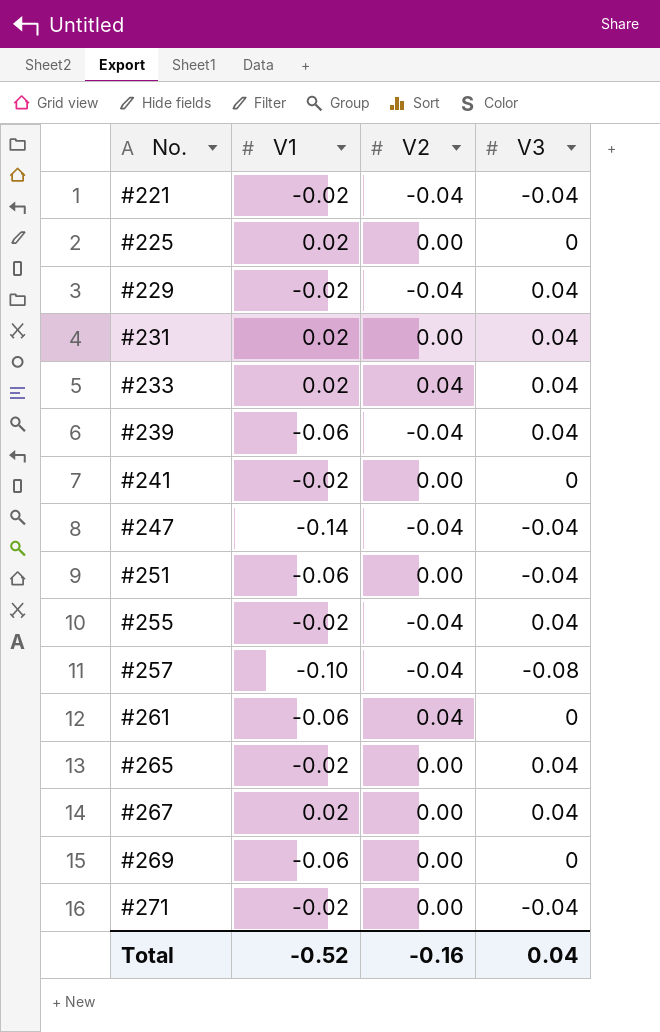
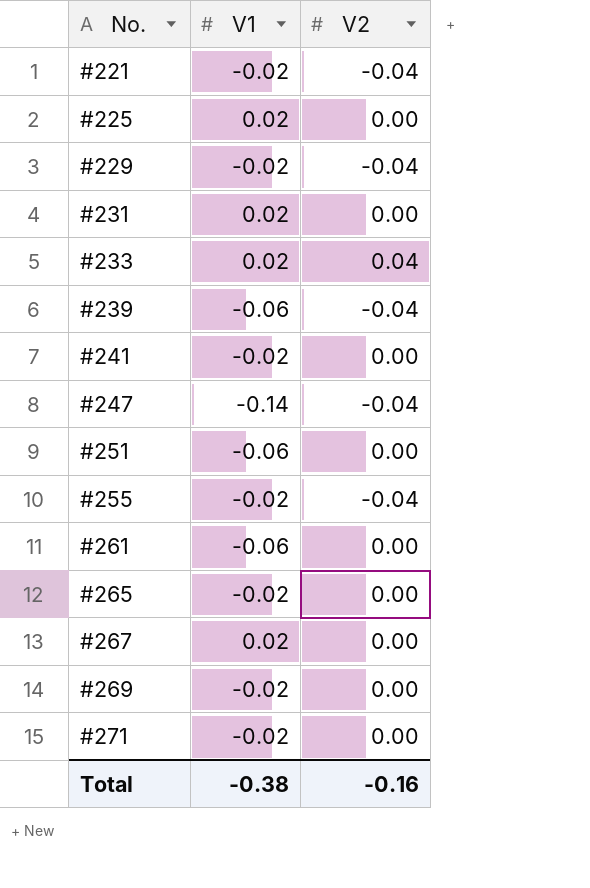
column V3 | position: 4 -> none
row #257: -0.10 | -0.04 | -0.08 -> none
#261 | V2: 0.04 -> 0.00
#269 | V1: -0.06 -> -0.02
Total | V1: -0.52 -> -0.38

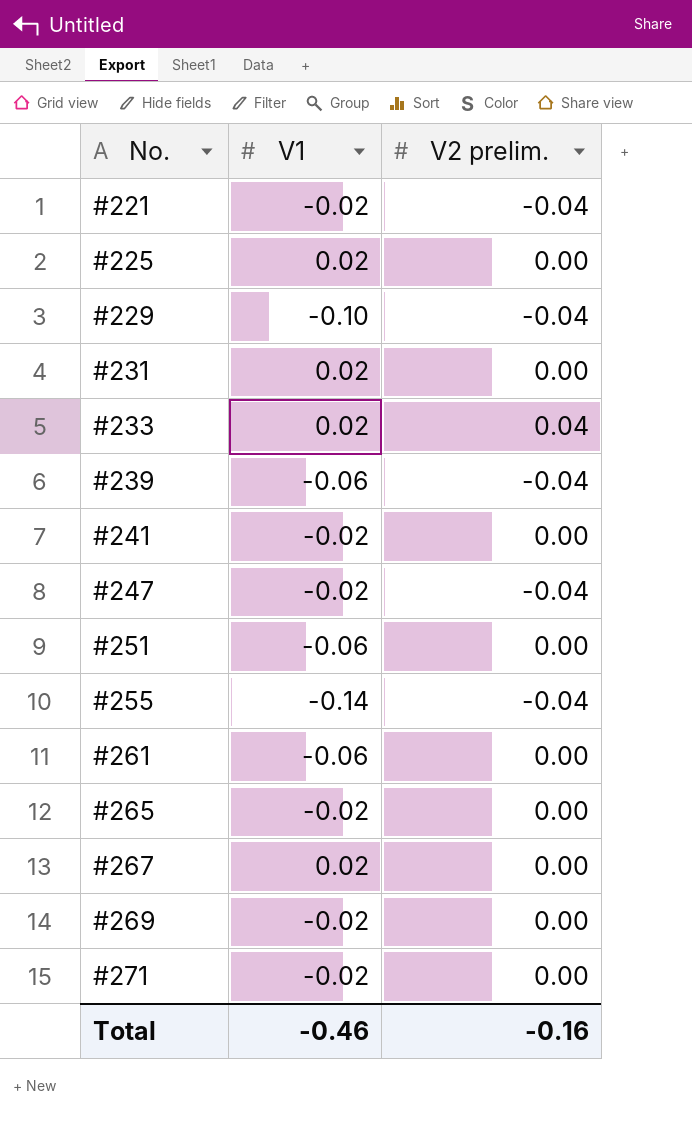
column name: V2 -> V2 prelim.
#229 | V1: -0.02 -> -0.10
#247 | V1: -0.14 -> -0.02
#255 | V1: -0.02 -> -0.14
Total | V1: -0.38 -> -0.46

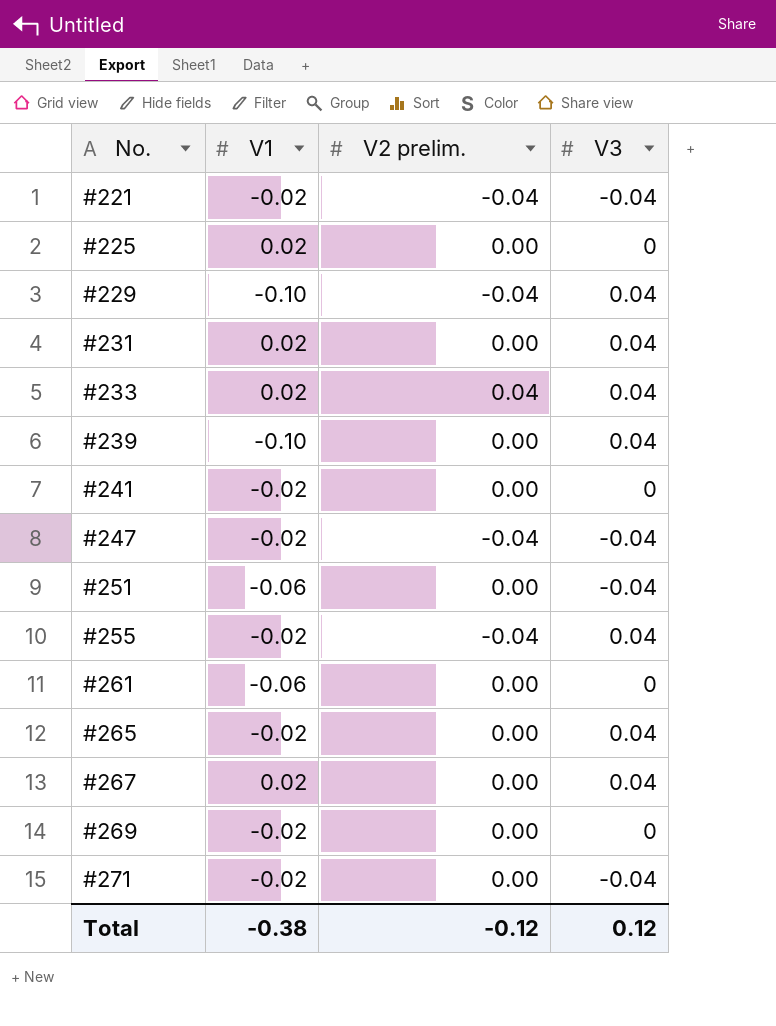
column V3 | position: none -> 4
#239 | V1: -0.06 -> -0.10
#239 | V2 prelim.: -0.04 -> 0.00
#255 | V1: -0.14 -> -0.02
Total | V1: -0.46 -> -0.38
Total | V2 prelim.: -0.16 -> -0.12

